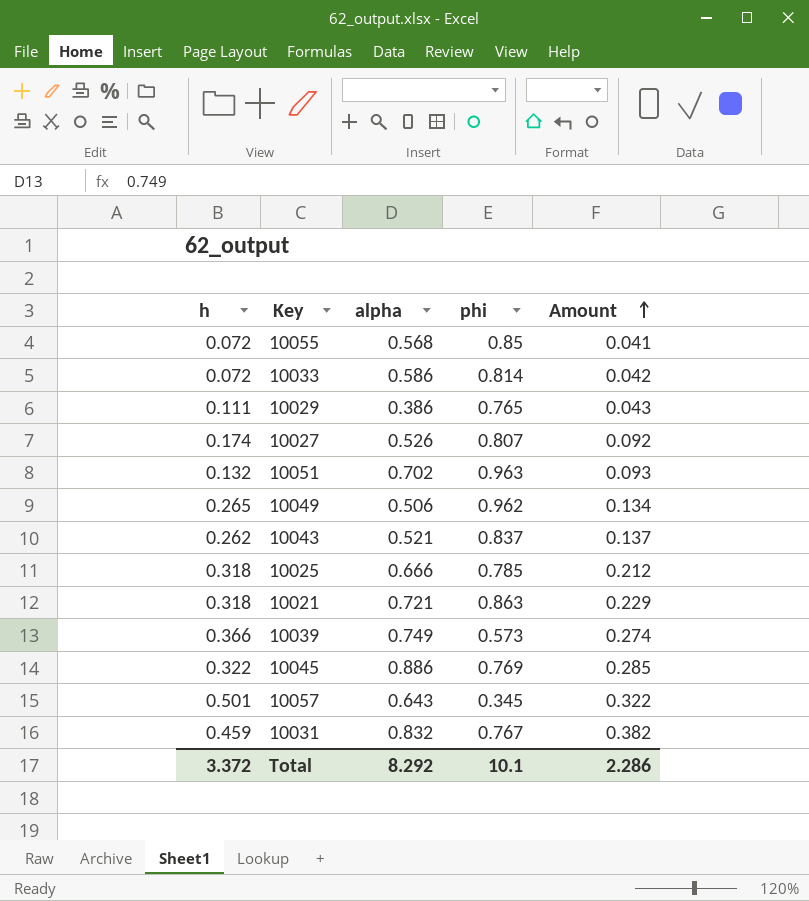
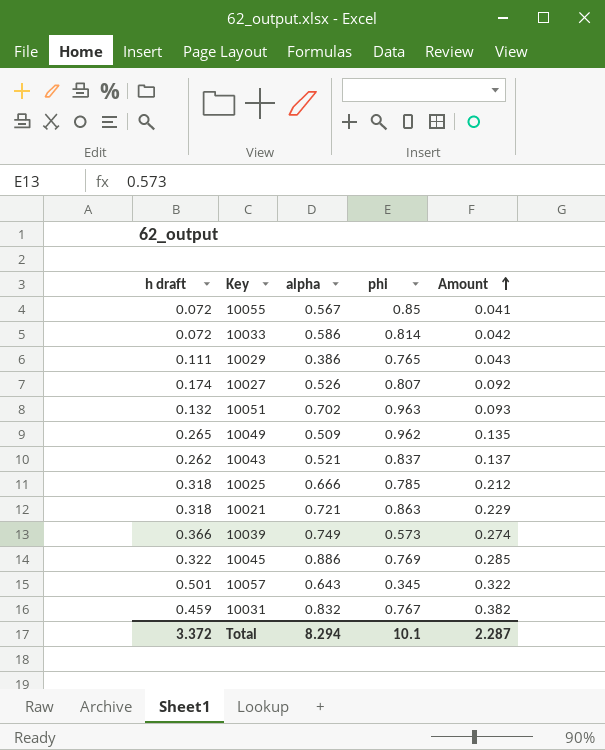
column name: h -> h draft
10055 | alpha: 0.568 -> 0.567
10049 | alpha: 0.506 -> 0.509
10049 | Amount: 0.134 -> 0.135
Total | alpha: 8.292 -> 8.294
Total | Amount: 2.286 -> 2.287

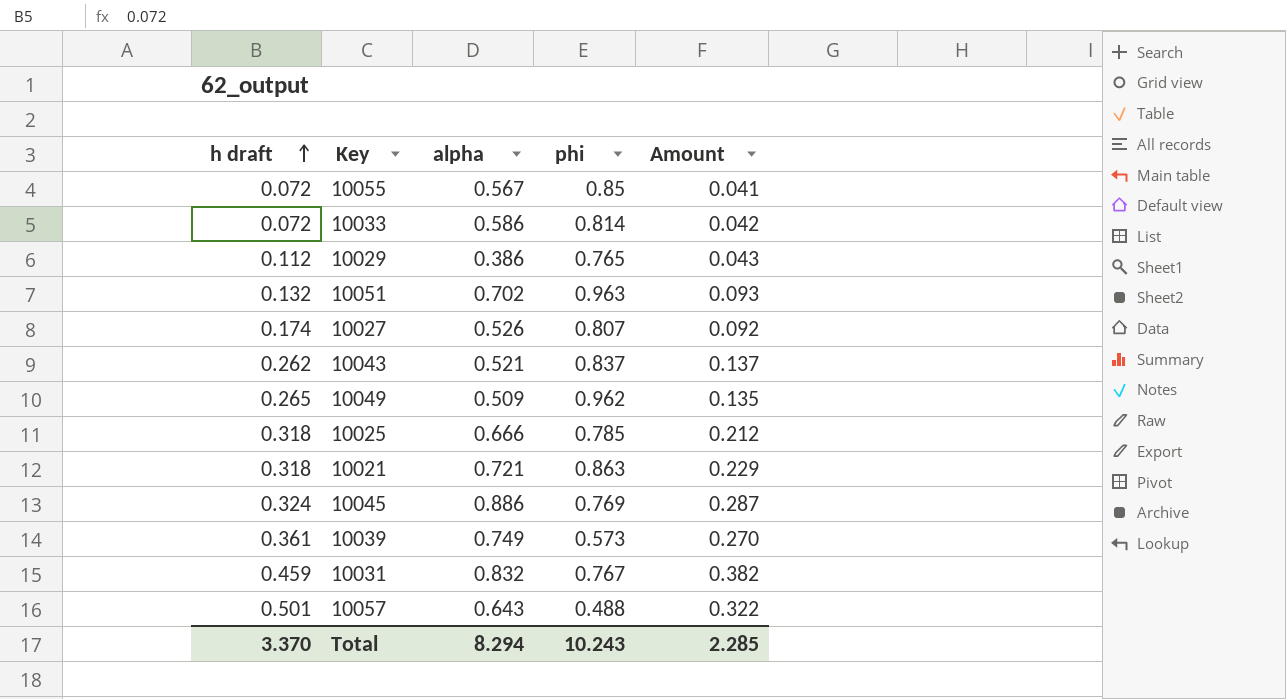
row order: Amount ascending -> h draft ascending
10029 | h draft: 0.111 -> 0.112
10045 | h draft: 0.322 -> 0.324
10045 | Amount: 0.285 -> 0.287
10039 | h draft: 0.366 -> 0.361
10039 | Amount: 0.274 -> 0.270
10057 | phi: 0.345 -> 0.488
Total | h draft: 3.372 -> 3.370
Total | phi: 10.1 -> 10.243
Total | Amount: 2.287 -> 2.285

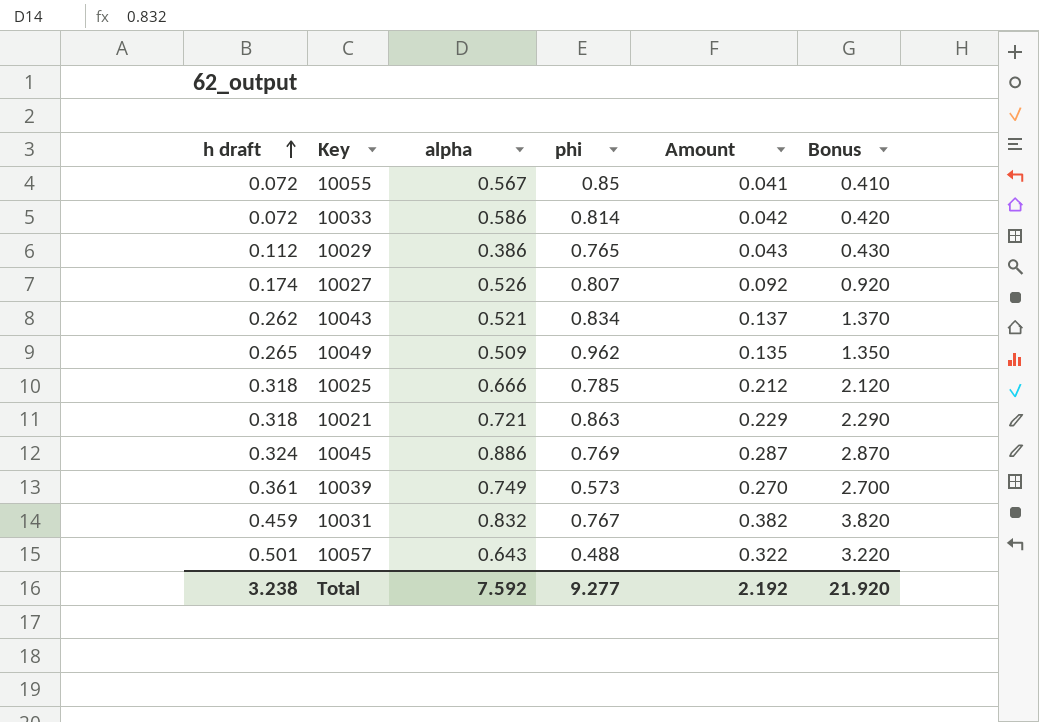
column Bonus | formula: none -> [Amount] * 10
row 10051: 0.132 | 0.702 | 0.963 | 0.093 -> none
10043 | phi: 0.837 -> 0.834
Total | h draft: 3.370 -> 3.238
Total | alpha: 8.294 -> 7.592
Total | phi: 10.243 -> 9.277
Total | Amount: 2.285 -> 2.192

